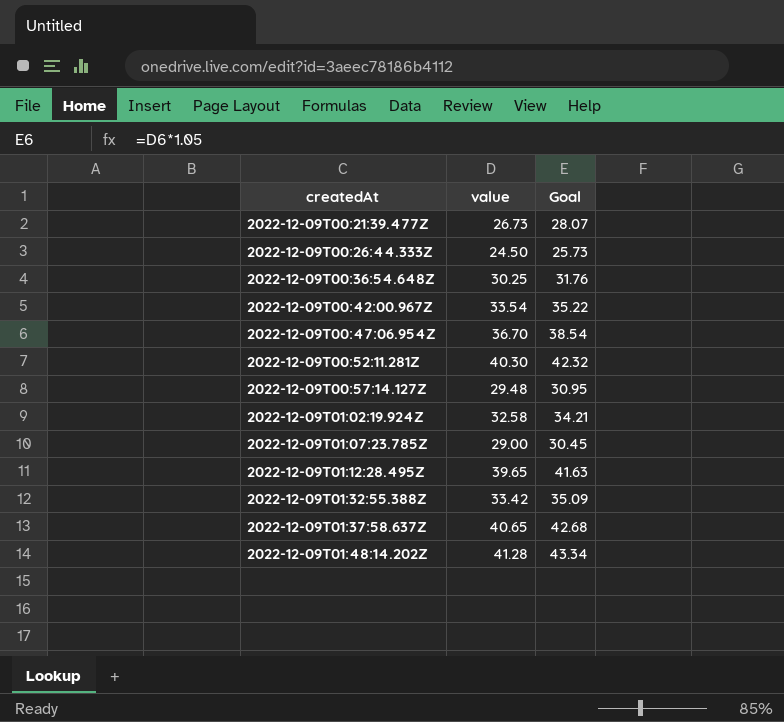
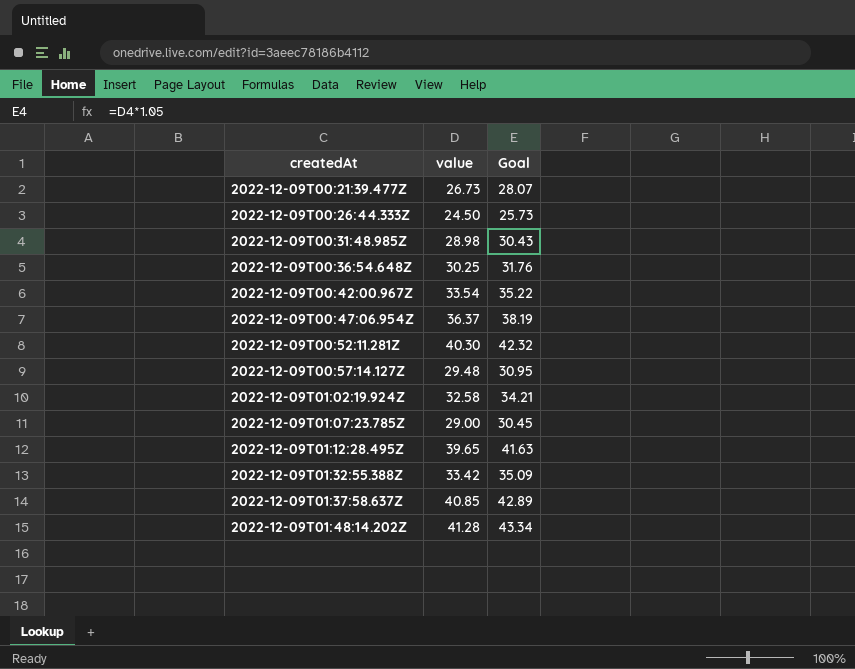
row 2022-12-09T00:31:48.985Z: none -> 28.98 | 30.43
2022-12-09T00:47:06.954Z | value: 36.70 -> 36.37
2022-12-09T00:47:06.954Z | Goal: 38.54 -> 38.19
2022-12-09T01:37:58.637Z | value: 40.65 -> 40.85
2022-12-09T01:37:58.637Z | Goal: 42.68 -> 42.89

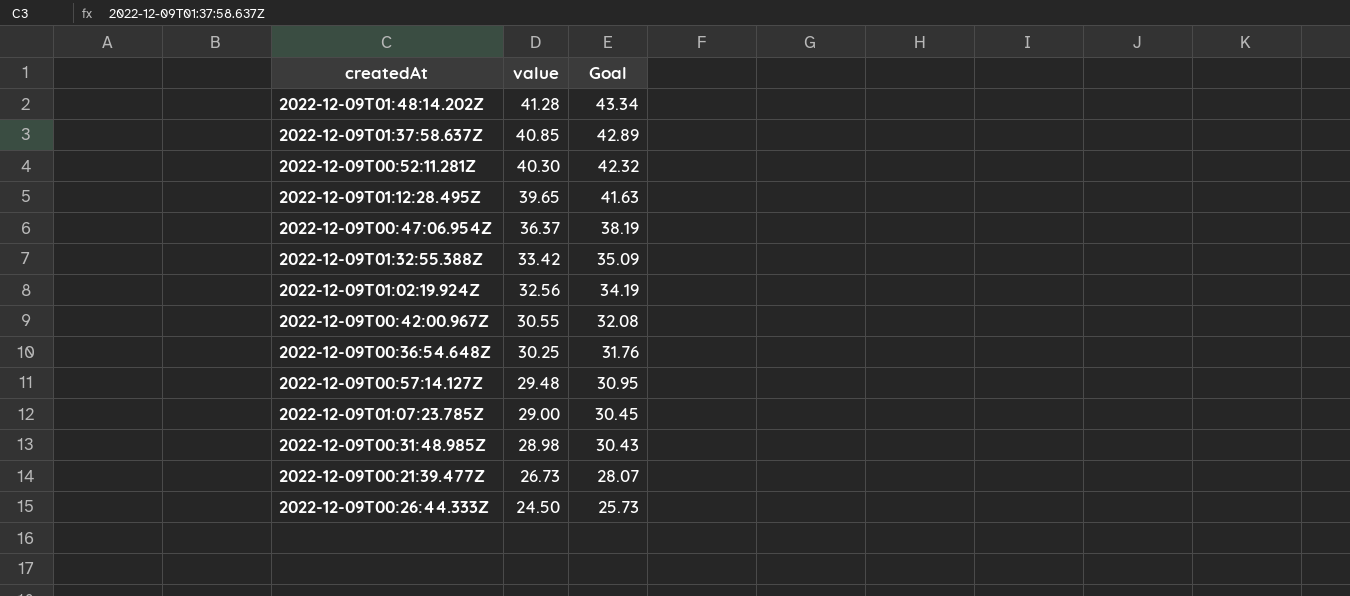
row order: createdAt ascending -> value descending
2022-12-09T01:02:19.924Z | value: 32.58 -> 32.56
2022-12-09T01:02:19.924Z | Goal: 34.21 -> 34.19
2022-12-09T00:42:00.967Z | value: 33.54 -> 30.55
2022-12-09T00:42:00.967Z | Goal: 35.22 -> 32.08

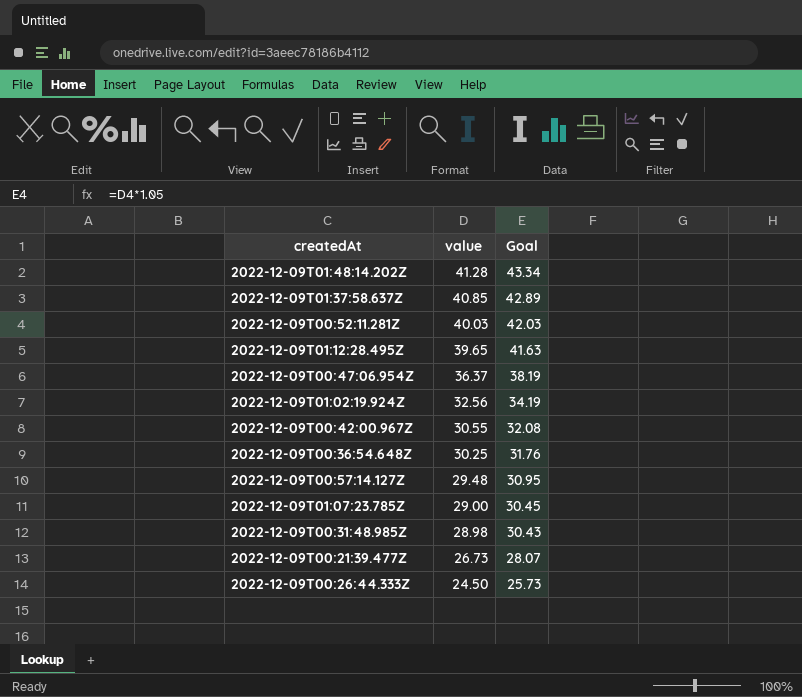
row 2022-12-09T01:32:55.388Z: 33.42 | 35.09 -> none
2022-12-09T00:52:11.281Z | value: 40.30 -> 40.03
2022-12-09T00:52:11.281Z | Goal: 42.32 -> 42.03

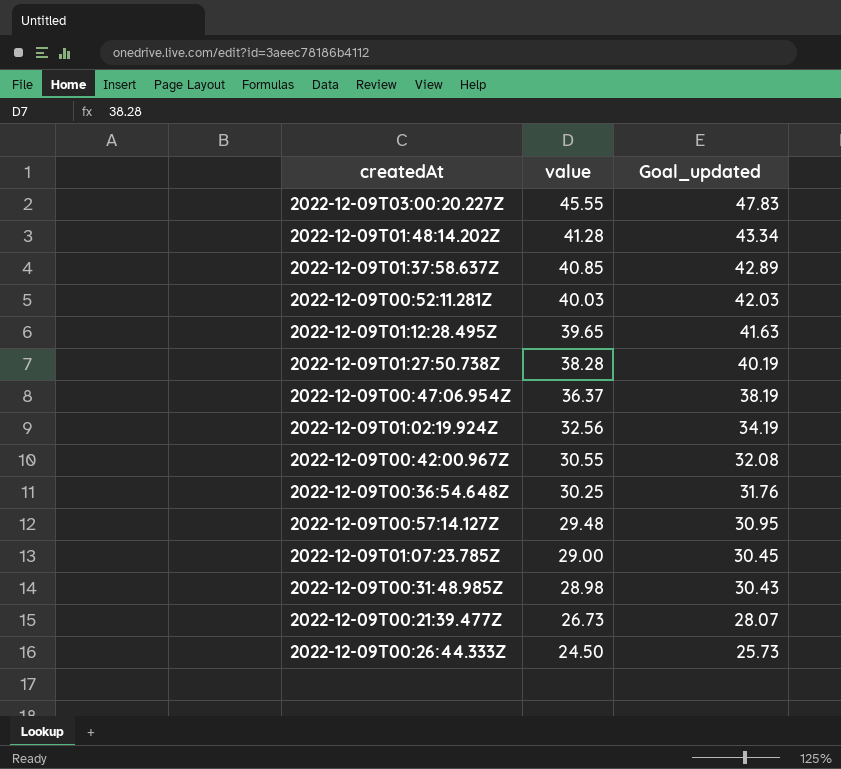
column name: Goal -> Goal_updated
row 2022-12-09T03:00:20.227Z: none -> 45.55 | 47.83
row 2022-12-09T01:27:50.738Z: none -> 38.28 | 40.19

